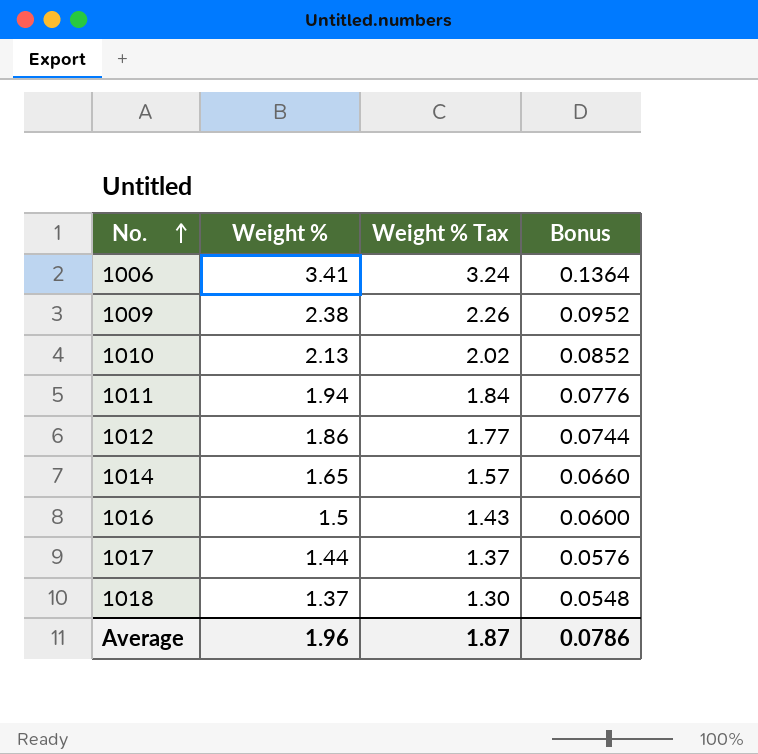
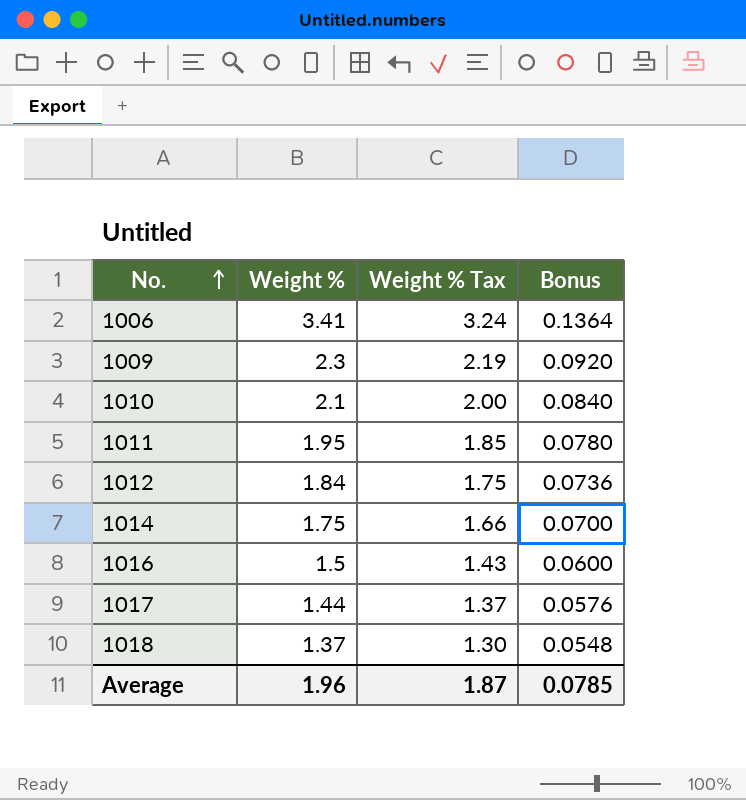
1009 | Weight %: 2.38 -> 2.3
1009 | Weight % Tax: 2.26 -> 2.19
1009 | Bonus: 0.0952 -> 0.0920
1010 | Weight %: 2.13 -> 2.1
1010 | Weight % Tax: 2.02 -> 2.00
1010 | Bonus: 0.0852 -> 0.0840
1011 | Weight %: 1.94 -> 1.95
1011 | Weight % Tax: 1.84 -> 1.85
1011 | Bonus: 0.0776 -> 0.0780
1012 | Weight %: 1.86 -> 1.84
1012 | Weight % Tax: 1.77 -> 1.75
1012 | Bonus: 0.0744 -> 0.0736
1014 | Weight %: 1.65 -> 1.75
1014 | Weight % Tax: 1.57 -> 1.66
1014 | Bonus: 0.0660 -> 0.0700
Average | Bonus: 0.0786 -> 0.0785

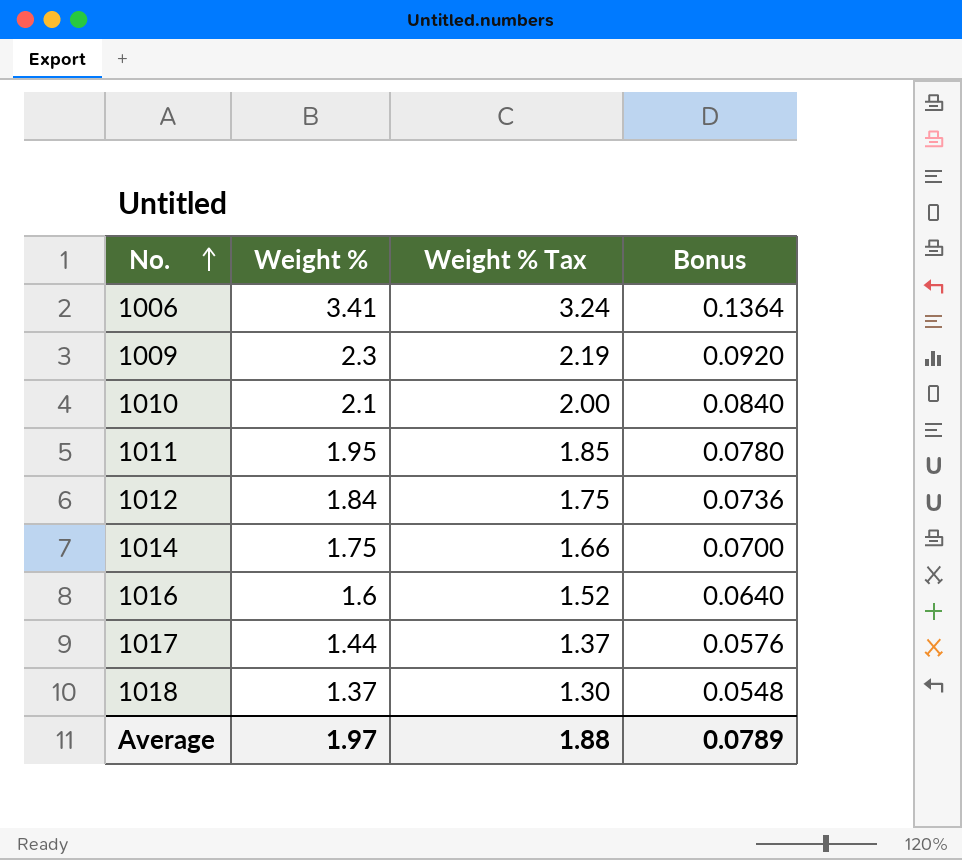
1016 | Weight %: 1.5 -> 1.6
1016 | Weight % Tax: 1.43 -> 1.52
1016 | Bonus: 0.0600 -> 0.0640
Average | Weight %: 1.96 -> 1.97
Average | Weight % Tax: 1.87 -> 1.88
Average | Bonus: 0.0785 -> 0.0789

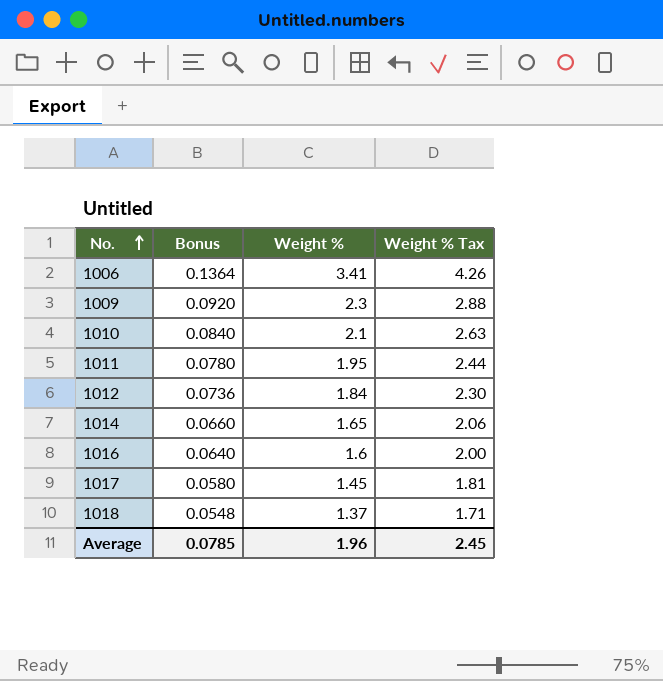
column Bonus | position: 4 -> 2
column Weight % Tax | formula: [Weight %] * 0.95 -> [Weight %] * 1.25
1014 | Bonus: 0.0700 -> 0.0660
1014 | Weight %: 1.75 -> 1.65
1017 | Bonus: 0.0576 -> 0.0580
1017 | Weight %: 1.44 -> 1.45
Average | Bonus: 0.0789 -> 0.0785
Average | Weight %: 1.97 -> 1.96
Average | Weight % Tax: 1.88 -> 2.45

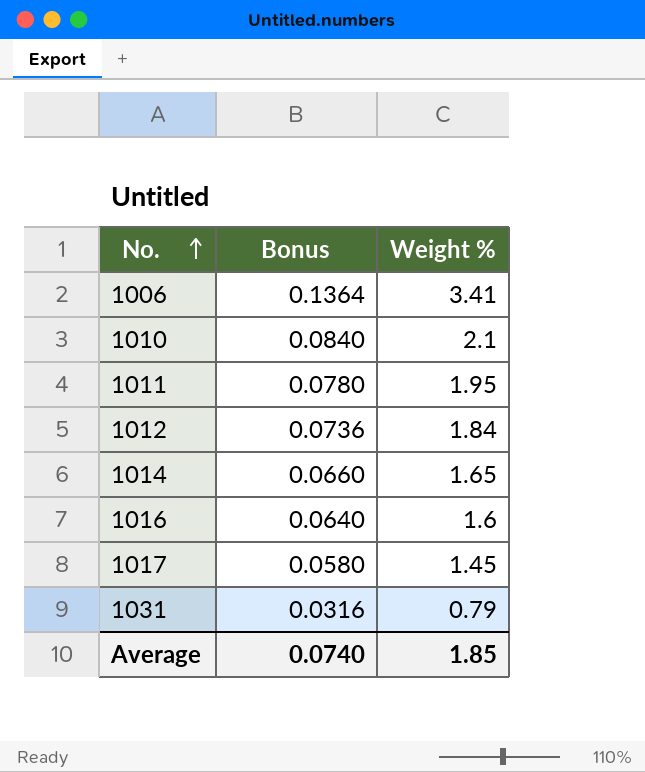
column Weight % Tax | formula: [Weight %] * 1.25 -> none
row 1009: 0.0920 | 2.3 | 2.88 -> none
row 1018: 0.0548 | 1.37 | 1.71 -> none
row 1031: none -> 0.0316 | 0.79
Average | Bonus: 0.0785 -> 0.0740
Average | Weight %: 1.96 -> 1.85

